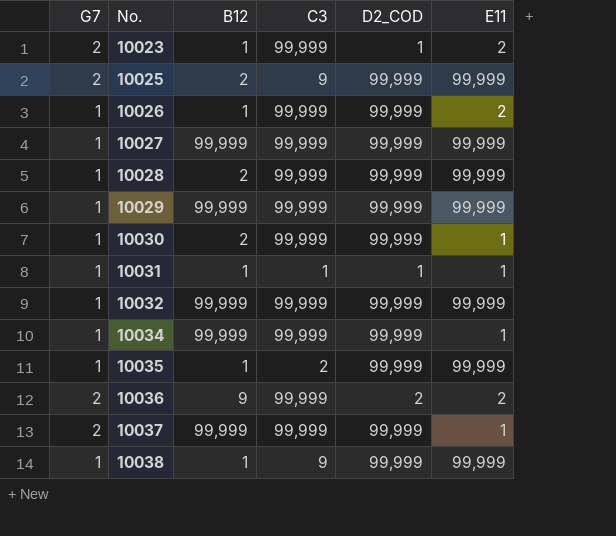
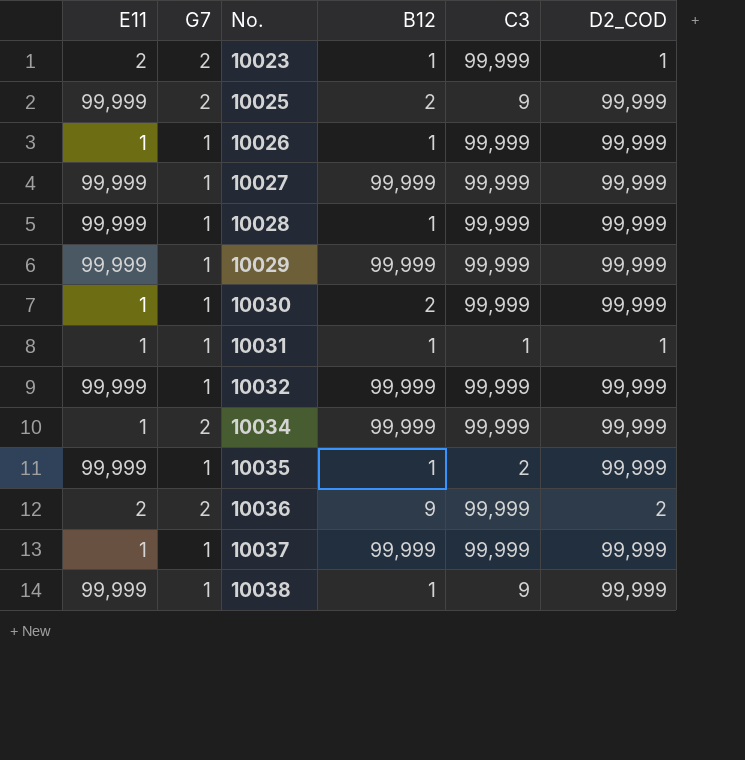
column E11 | position: 6 -> 1
10026 | E11: 2 -> 1
10028 | B12: 2 -> 1
10034 | G7: 1 -> 2
10037 | G7: 2 -> 1

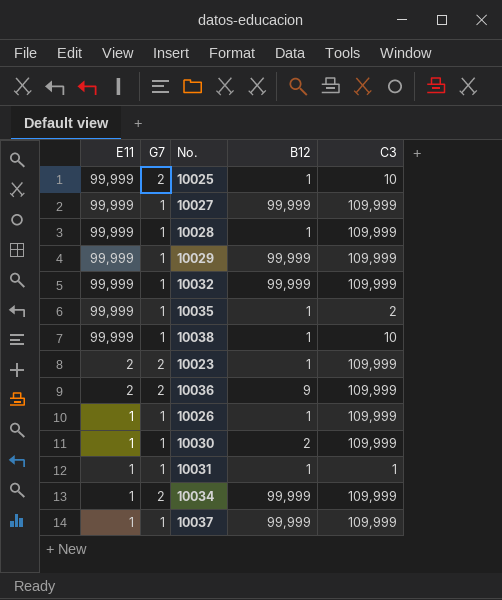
row order: No. ascending -> E11 descending
column D2_COD | position: 6 -> none
10025 | B12: 2 -> 1
10025 | C3: 9 -> 10
10027 | C3: 99,999 -> 109,999
10028 | C3: 99,999 -> 109,999
10029 | C3: 99,999 -> 109,999
10032 | C3: 99,999 -> 109,999
10038 | C3: 9 -> 10
10023 | C3: 99,999 -> 109,999
10036 | C3: 99,999 -> 109,999
10026 | C3: 99,999 -> 109,999
10030 | C3: 99,999 -> 109,999
10034 | C3: 99,999 -> 109,999
10037 | C3: 99,999 -> 109,999

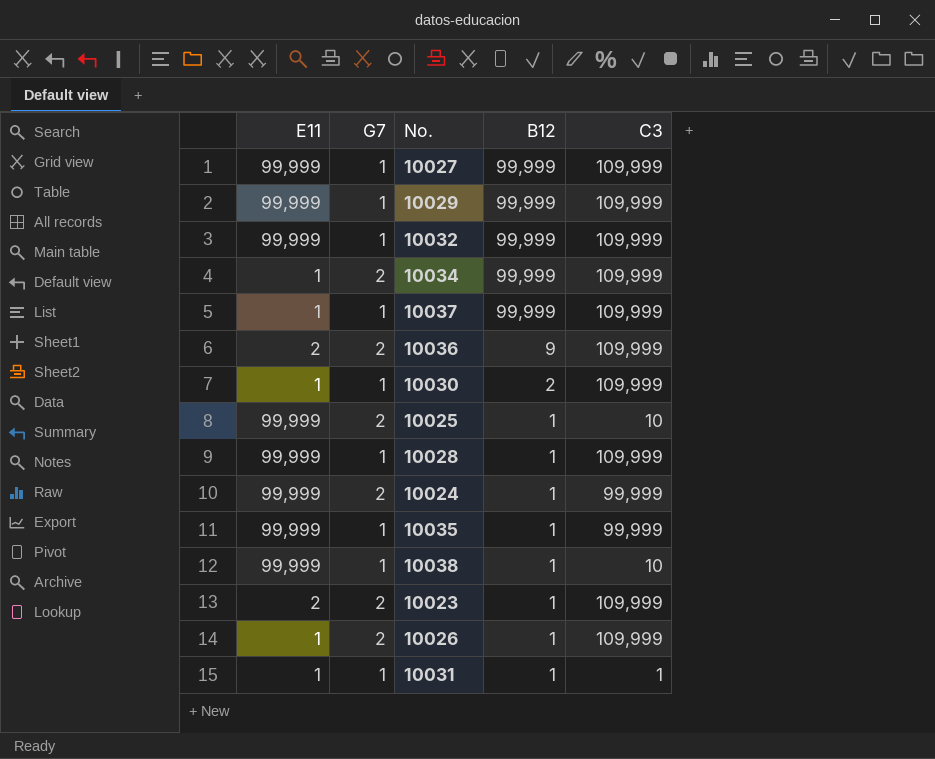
row order: E11 descending -> B12 descending
row 10024: none -> 99,999 | 2 | 1 | 99,999
10035 | C3: 2 -> 99,999
10026 | G7: 1 -> 2

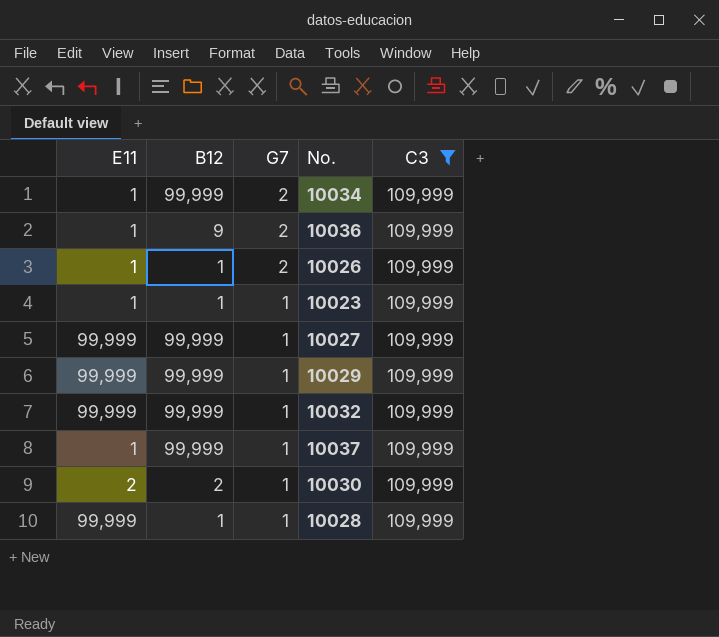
filter: none -> C3 = 109,999
row order: B12 descending -> G7 descending
column B12 | position: 4 -> 2
10036 | E11: 2 -> 1
10023 | E11: 2 -> 1
10023 | G7: 2 -> 1
10030 | E11: 1 -> 2

